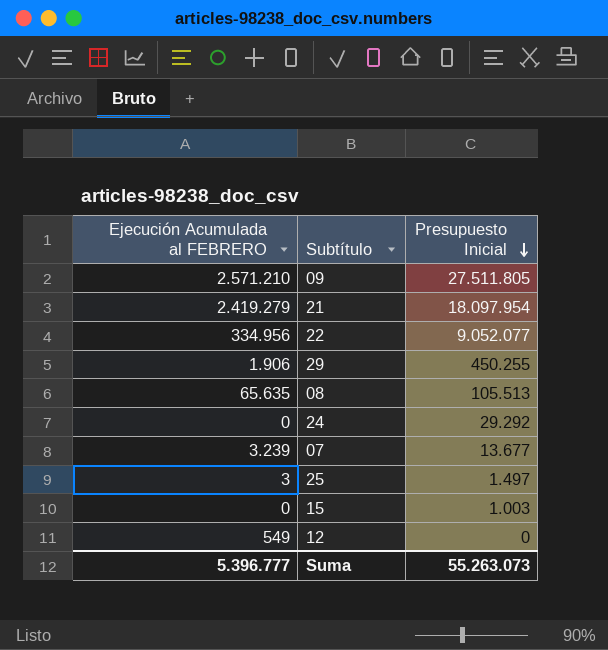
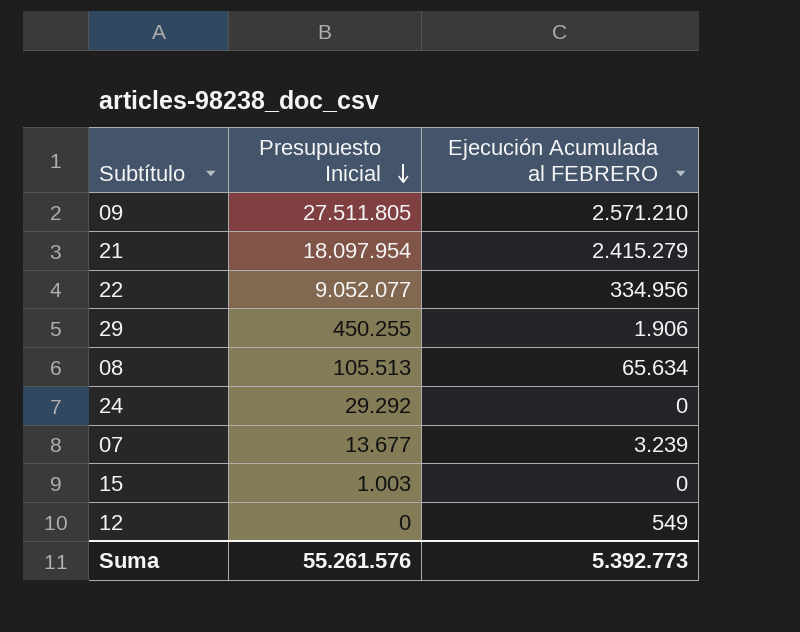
column Ejecución Acumulada al FEBRERO | position: 1 -> 3
row 25: 3 | 1.497 -> none
21 | Ejecución Acumulada al FEBRERO: 2.419.279 -> 2.415.279
08 | Ejecución Acumulada al FEBRERO: 65.635 -> 65.634
Suma | Presupuesto Inicial: 55.263.073 -> 55.261.576
Suma | Ejecución Acumulada al FEBRERO: 5.396.777 -> 5.392.773

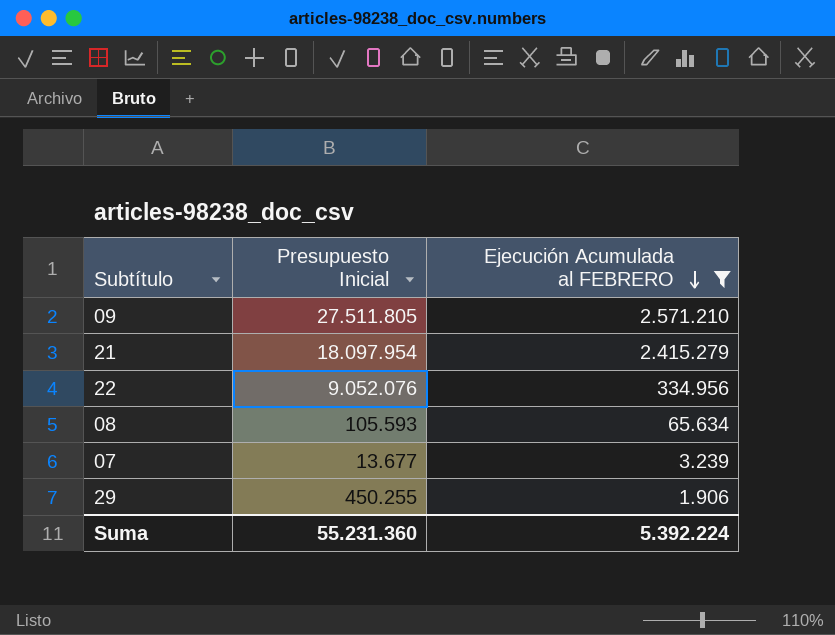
filter: none -> Ejecución Acumulada al FEBRERO >= 1.906
row order: Presupuesto Inicial descending -> Ejecución Acumulada al FEBRERO descending
22 | Presupuesto Inicial: 9.052.077 -> 9.052.076
08 | Presupuesto Inicial: 105.513 -> 105.593
Suma | Presupuesto Inicial: 55.261.576 -> 55.231.360
Suma | Ejecución Acumulada al FEBRERO: 5.392.773 -> 5.392.224

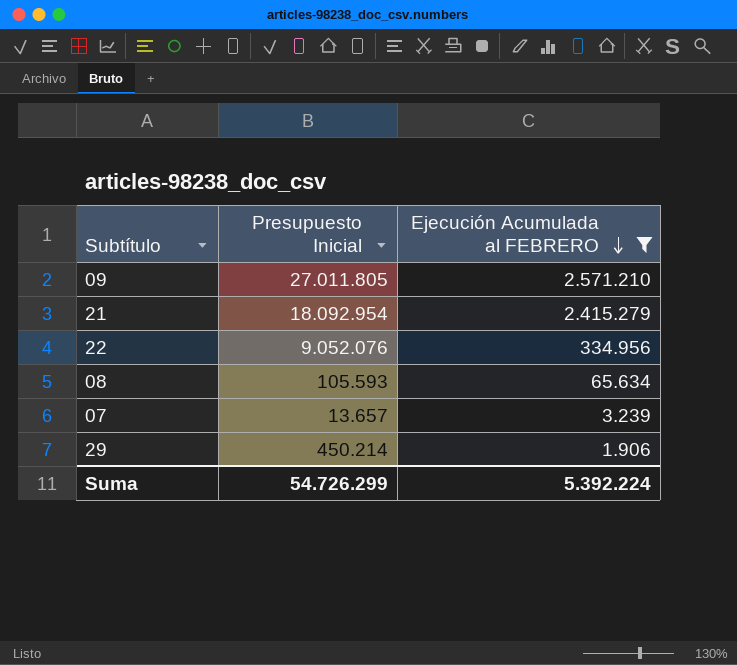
09 | Presupuesto Inicial: 27.511.805 -> 27.011.805
21 | Presupuesto Inicial: 18.097.954 -> 18.092.954
07 | Presupuesto Inicial: 13.677 -> 13.657
29 | Presupuesto Inicial: 450.255 -> 450.214
Suma | Presupuesto Inicial: 55.231.360 -> 54.726.299

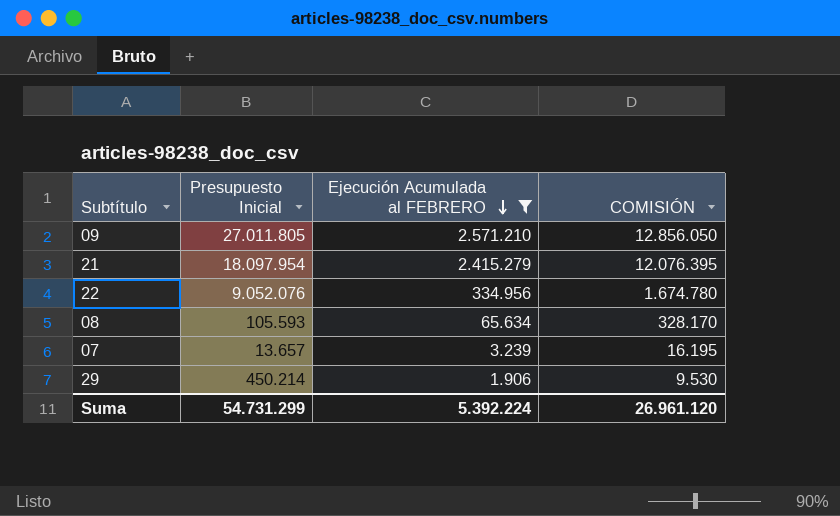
column COMISIÓN | formula: none -> [Ejecución Acumulada al FEBRERO] * 5
21 | Presupuesto Inicial: 18.092.954 -> 18.097.954
Suma | Presupuesto Inicial: 54.726.299 -> 54.731.299

